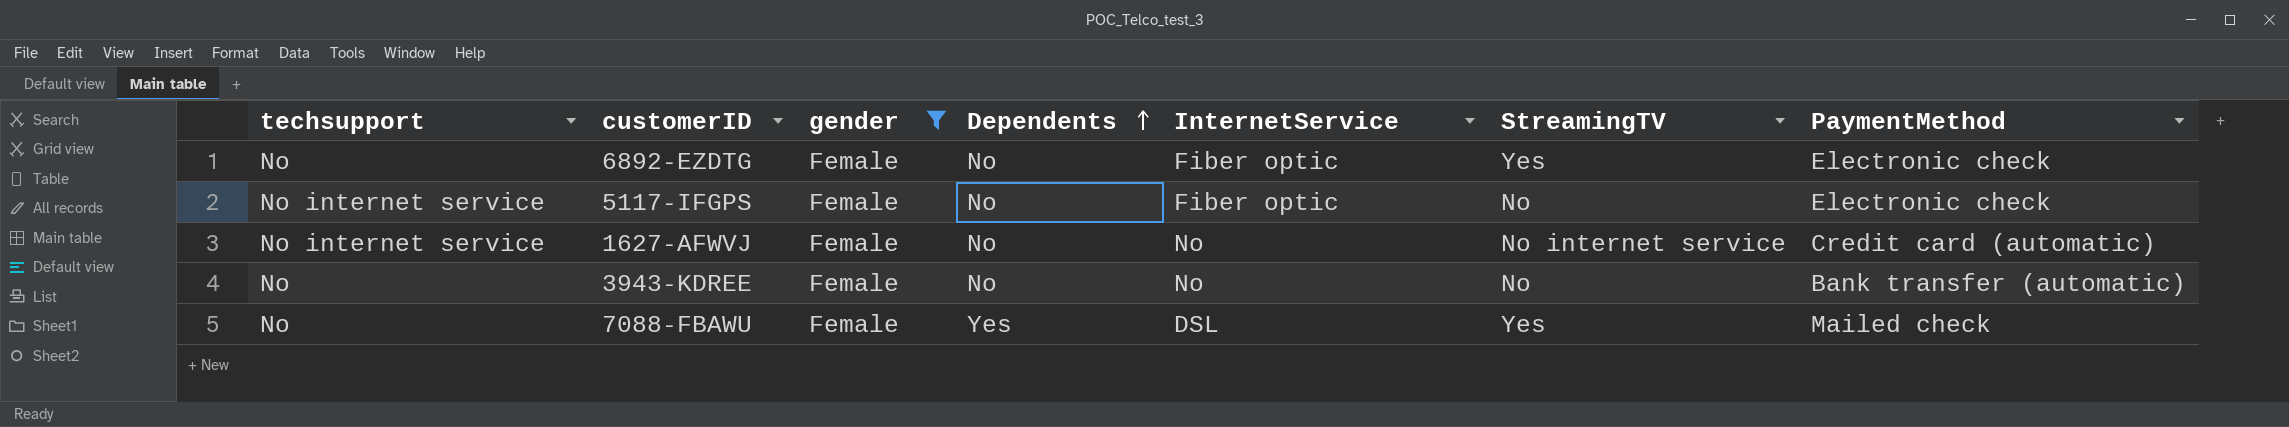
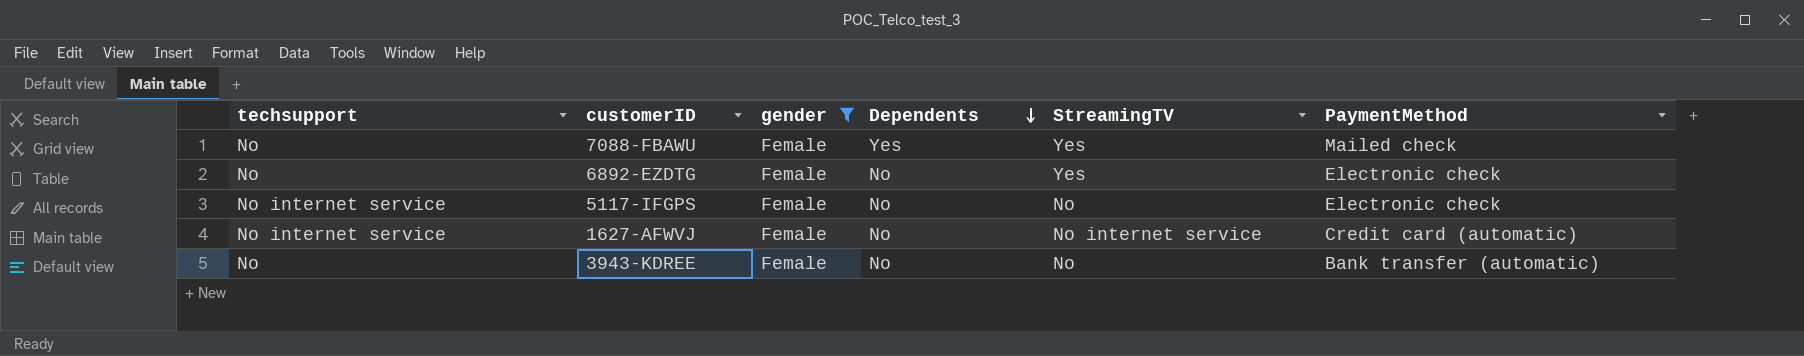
row order: Dependents ascending -> Dependents descending
column InternetService | position: 5 -> none

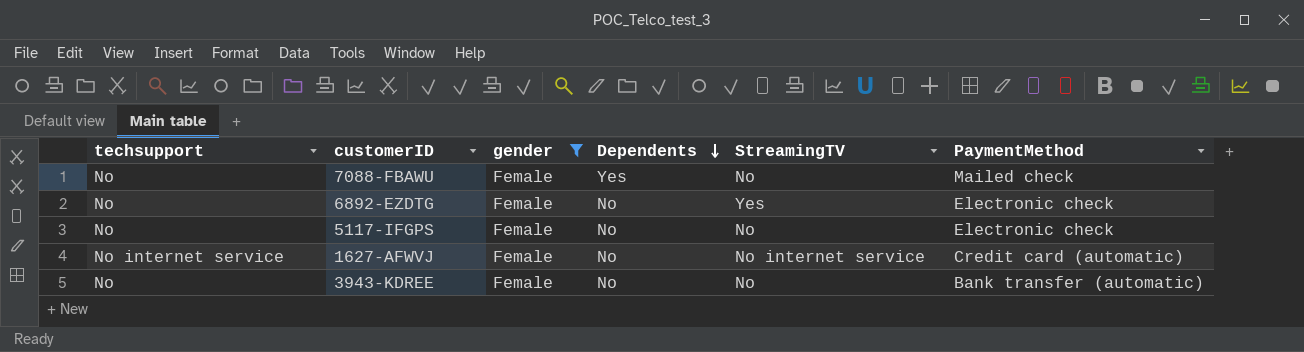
7088-FBAWU | StreamingTV: Yes -> No
5117-IFGPS | techsupport: No internet service -> No

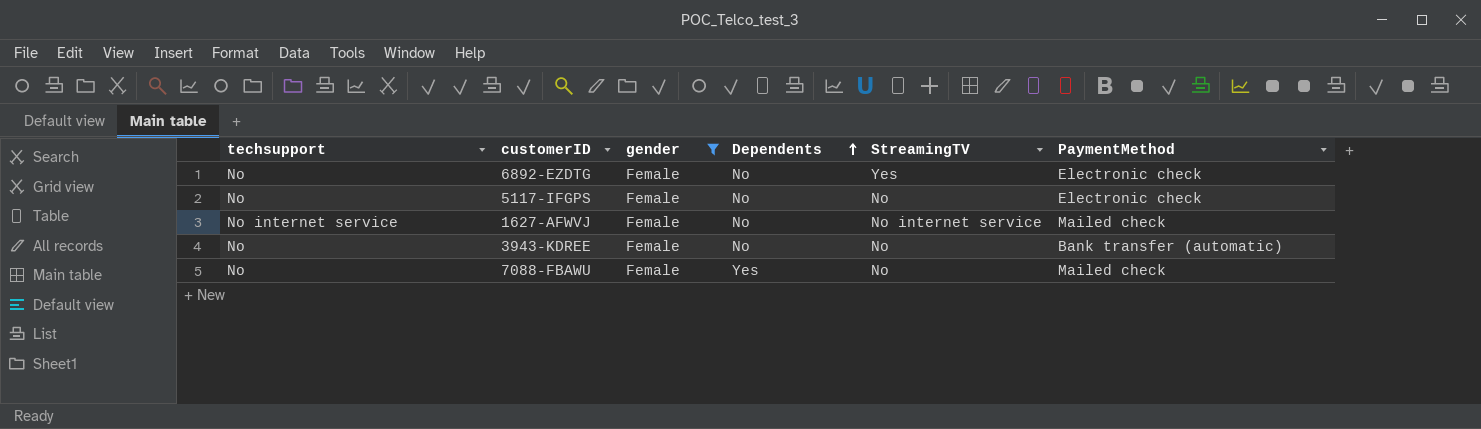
row order: Dependents descending -> Dependents ascending
1627-AFWVJ | PaymentMethod: Credit card (automatic) -> Mailed check

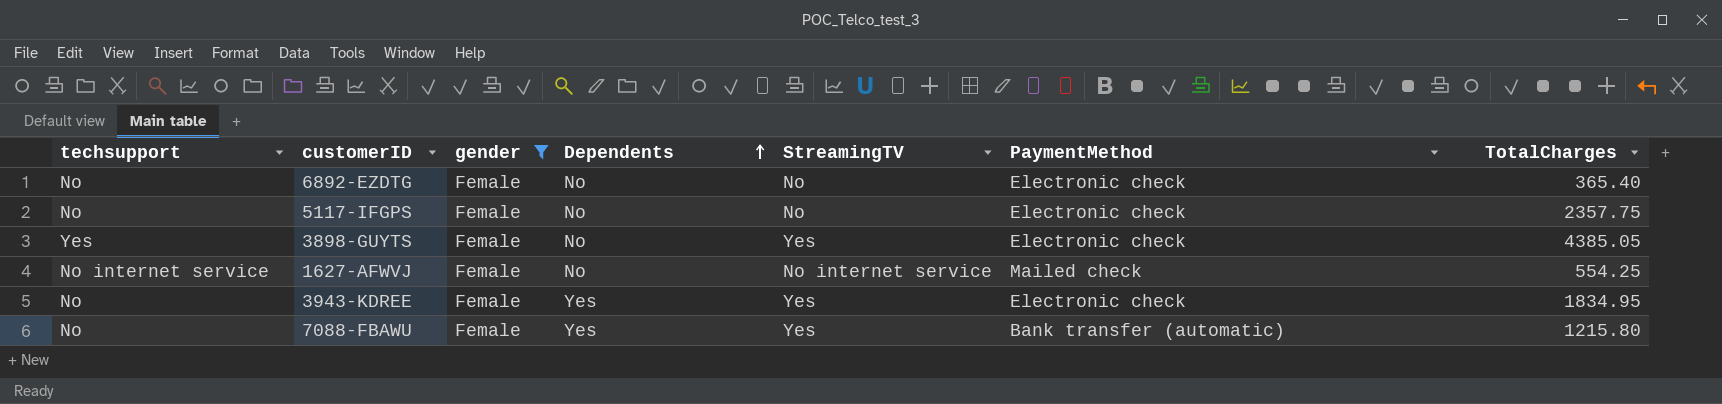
column TotalCharges | position: none -> 7
6892-EZDTG | StreamingTV: Yes -> No
row 3898-GUYTS: none -> Yes | Female | No | Yes | Electronic check | 4385.05
3943-KDREE | Dependents: No -> Yes
3943-KDREE | StreamingTV: No -> Yes
3943-KDREE | PaymentMethod: Bank transfer (automatic) -> Electronic check
7088-FBAWU | StreamingTV: No -> Yes
7088-FBAWU | PaymentMethod: Mailed check -> Bank transfer (automatic)

